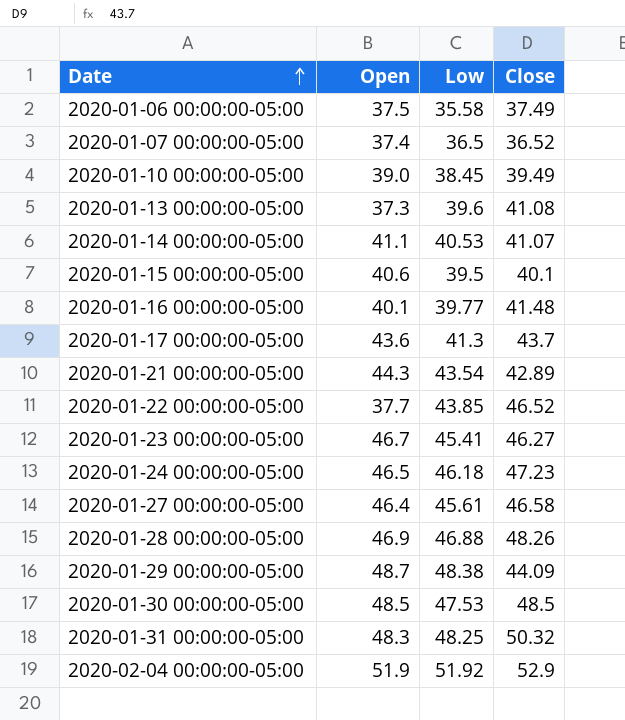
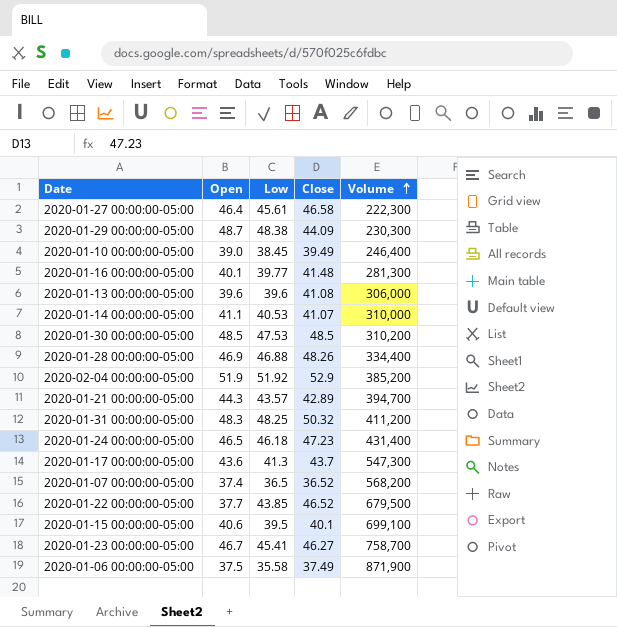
row order: Date ascending -> Volume ascending
column Volume | position: none -> 5
2020-01-13 00:00:00-05:00 | Open: 37.3 -> 39.6
2020-01-21 00:00:00-05:00 | Low: 43.54 -> 43.57

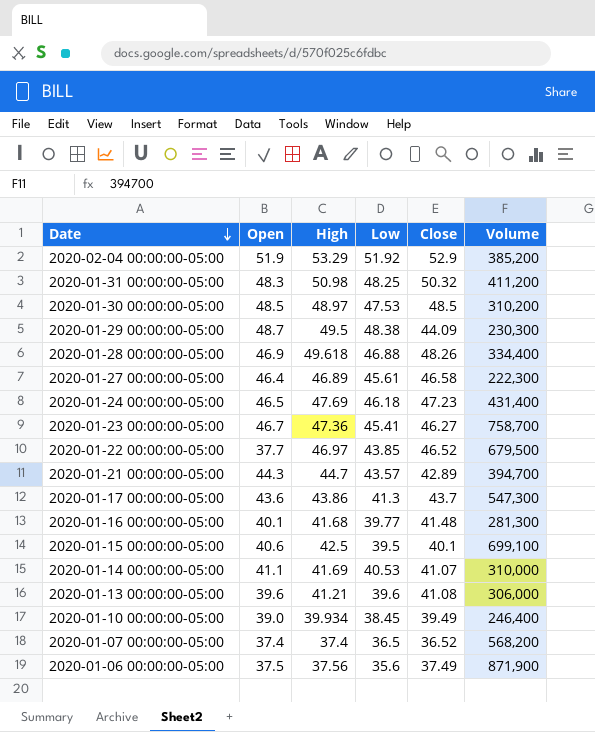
row order: Volume ascending -> Date descending
column High | position: none -> 3
2020-01-06 00:00:00-05:00 | Low: 35.58 -> 35.6

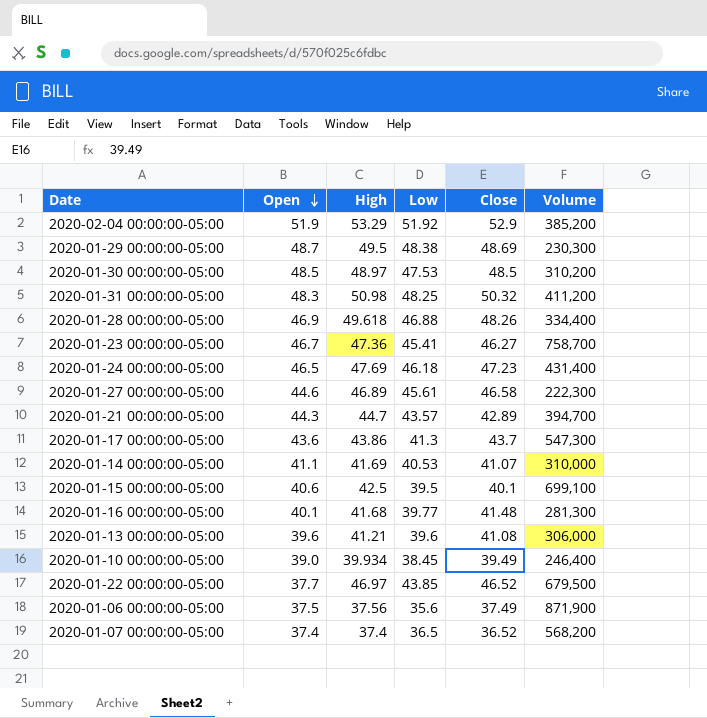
row order: Date descending -> Open descending
2020-01-29 00:00:00-05:00 | Close: 44.09 -> 48.69
2020-01-27 00:00:00-05:00 | Open: 46.4 -> 44.6

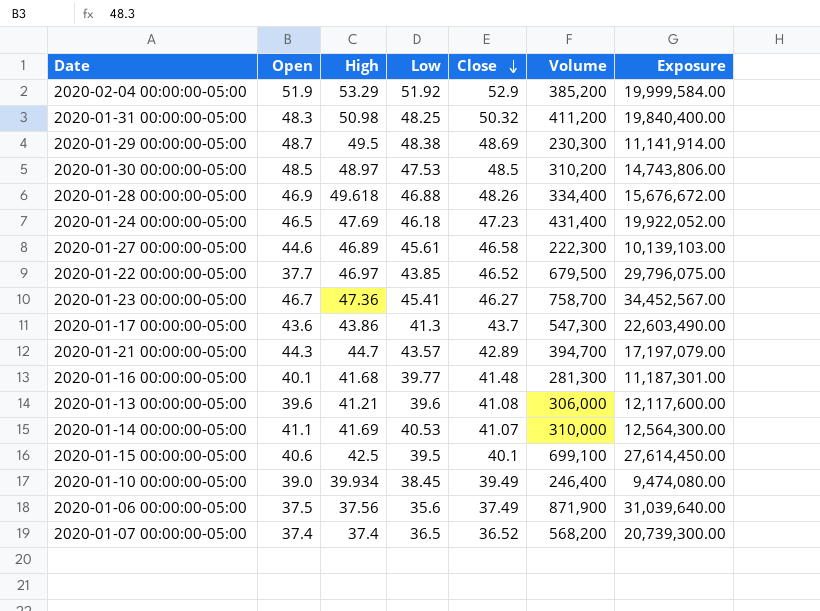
row order: Open descending -> Close descending
column Exposure | formula: none -> [Low] * [Volume]

